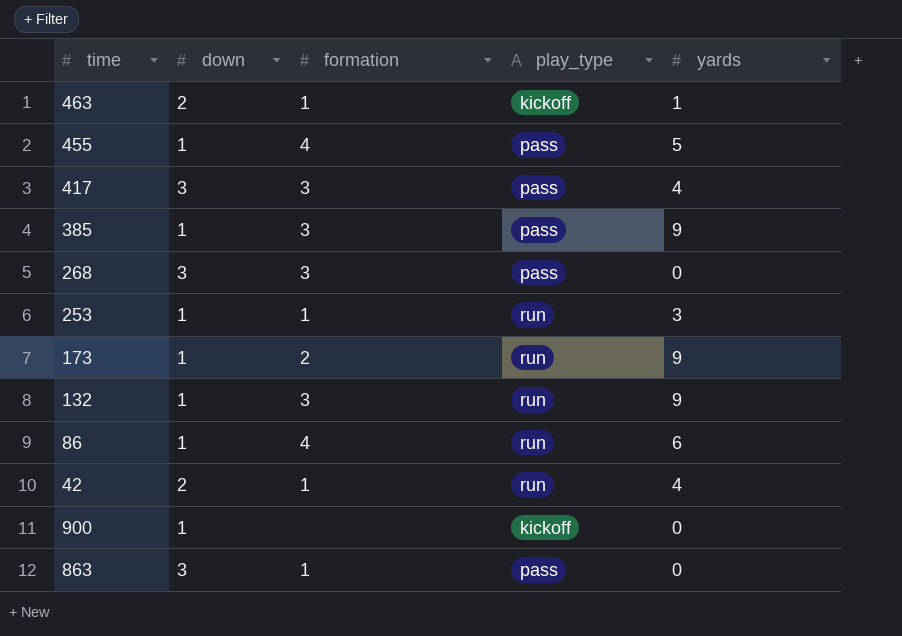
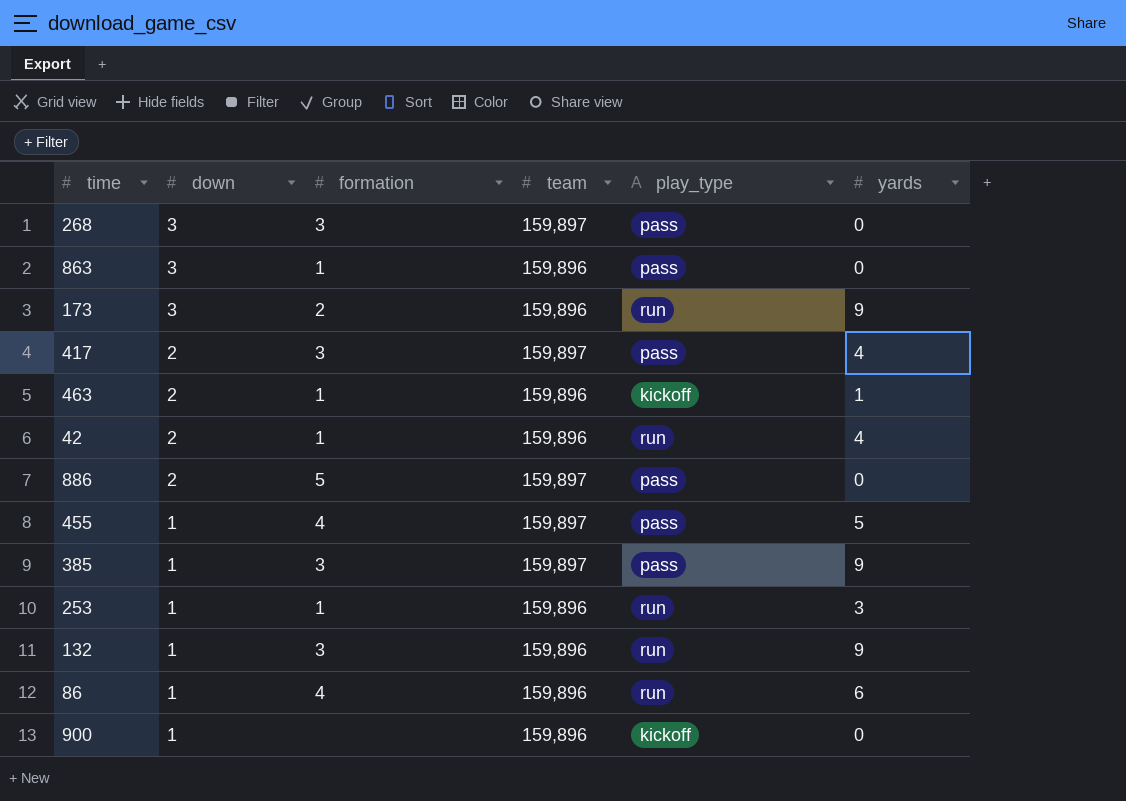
row order: none -> down descending
column team | position: none -> 4
173 | down: 1 -> 3
417 | down: 3 -> 2
row 886: none -> 2 | 5 | 159,897 | pass | 0

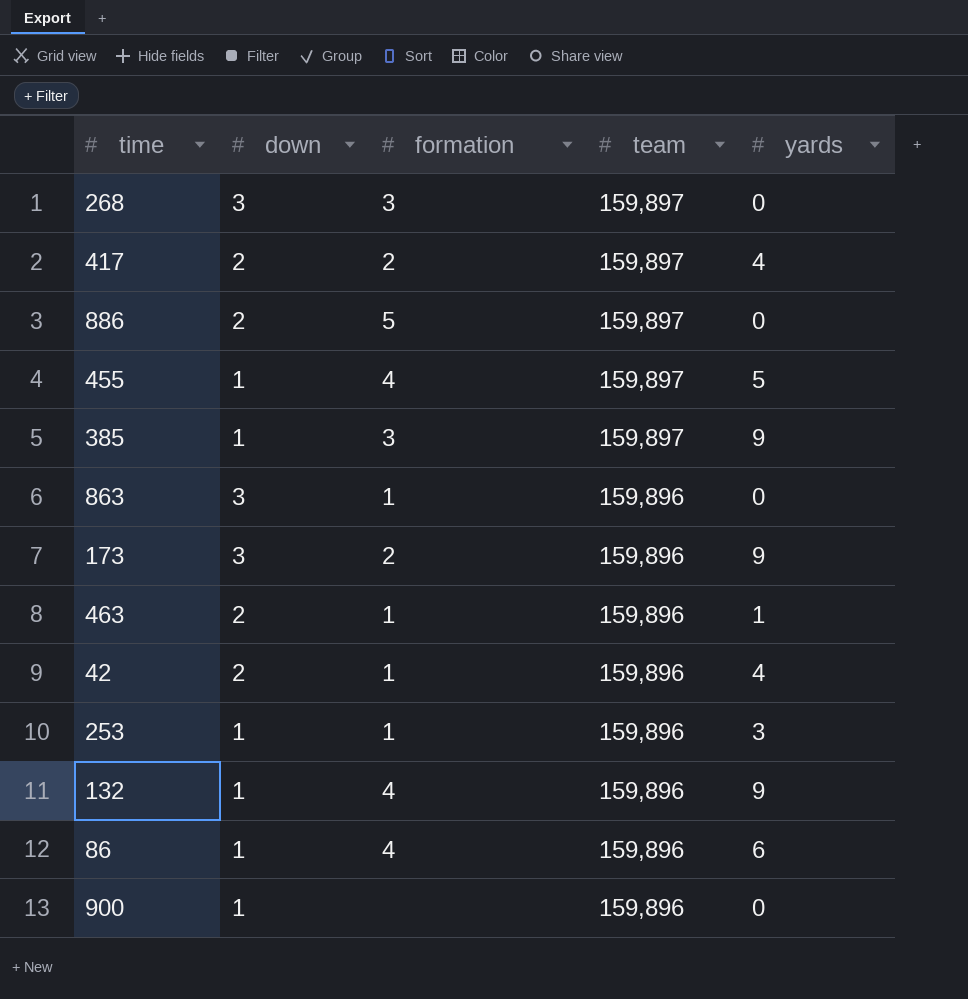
row order: down descending -> team descending
column play_type | position: 5 -> none
417 | formation: 3 -> 2
132 | formation: 3 -> 4

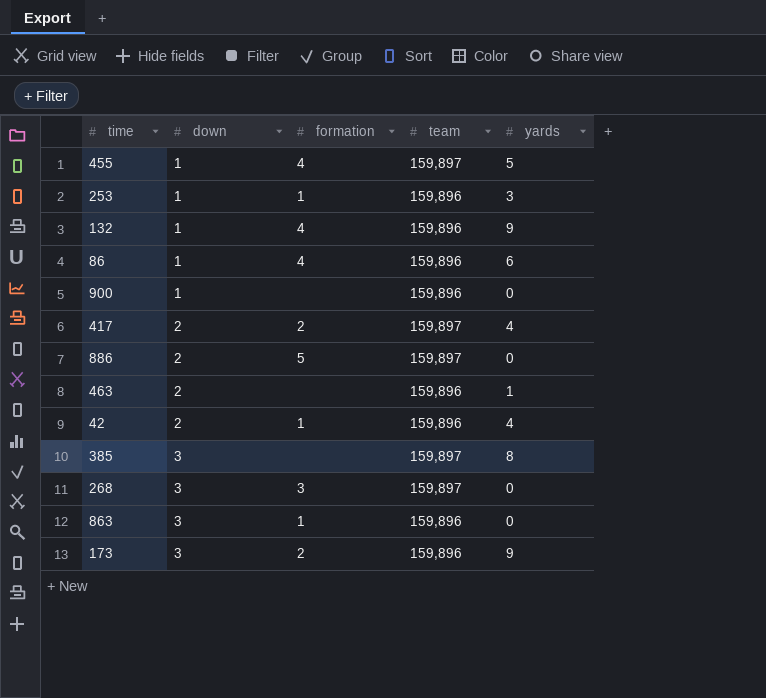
row order: team descending -> down ascending
463 | formation: 1 -> none
385 | down: 1 -> 3
385 | formation: 3 -> none
385 | yards: 9 -> 8

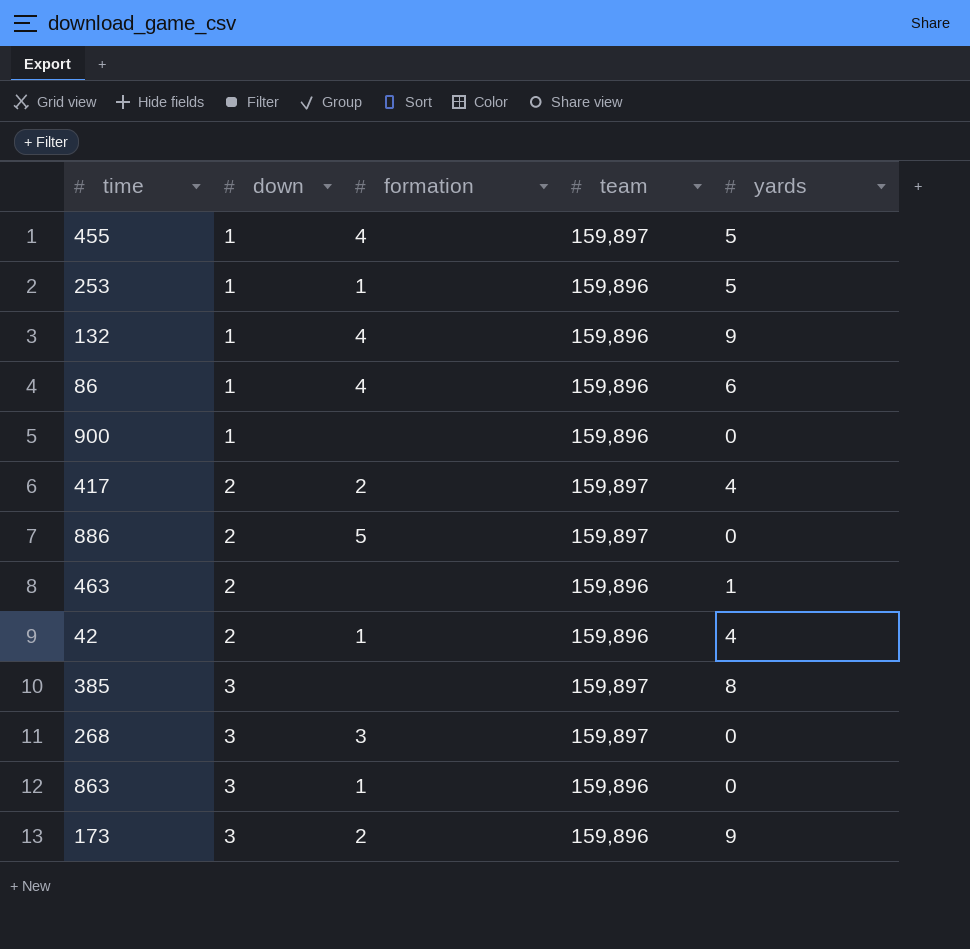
253 | yards: 3 -> 5

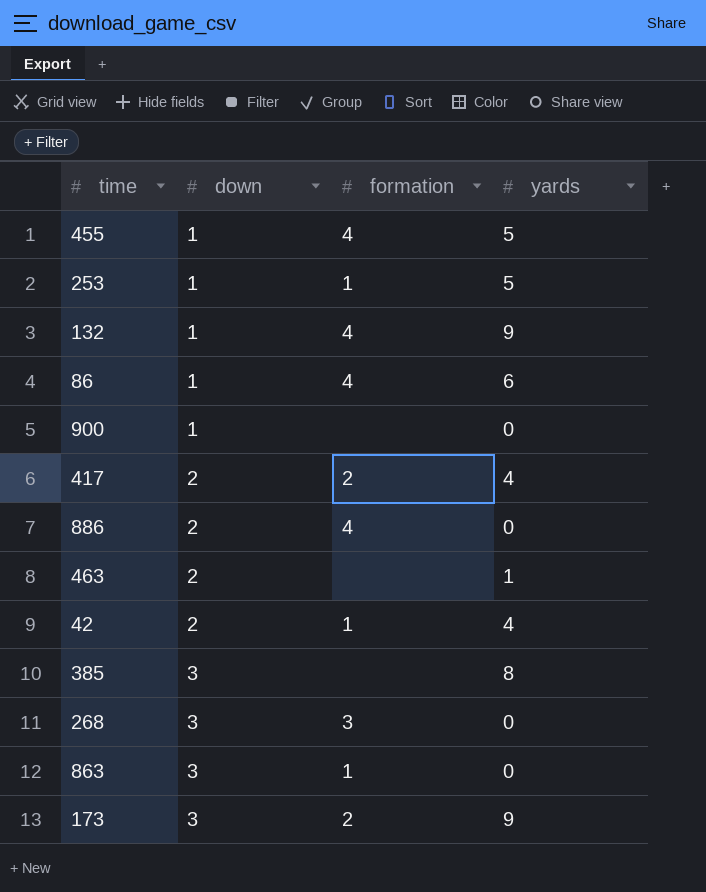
column team | position: 4 -> none
886 | formation: 5 -> 4

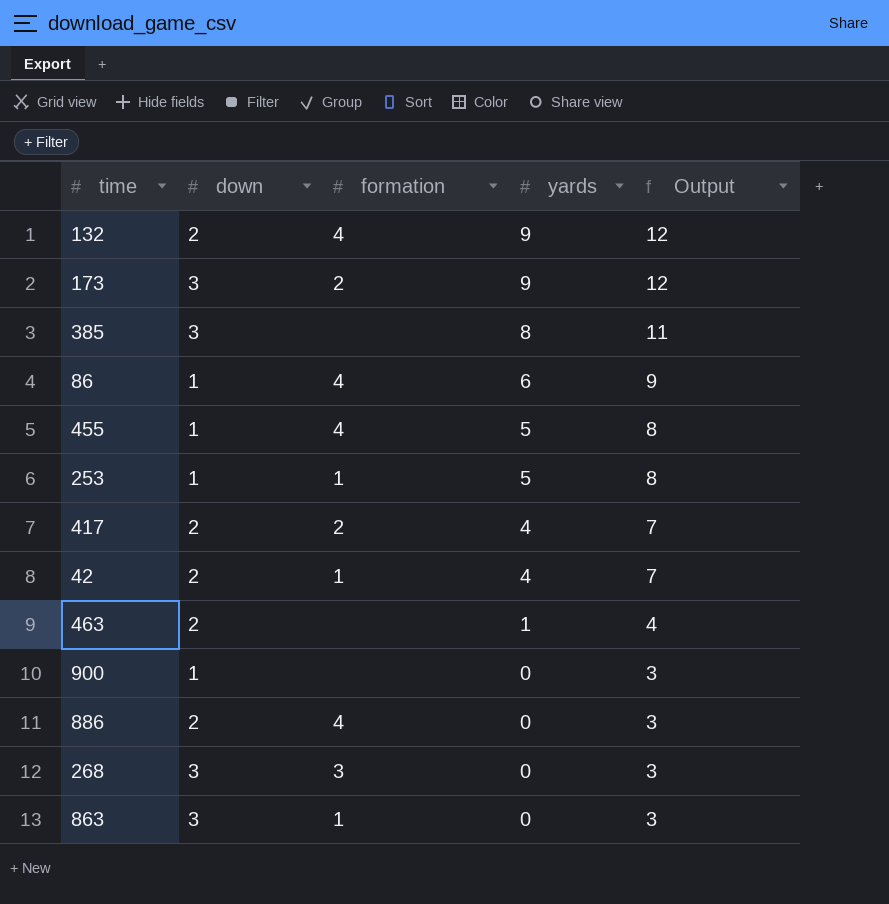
row order: down ascending -> yards descending
column Output | formula: none -> [yards] + 3
132 | down: 1 -> 2

